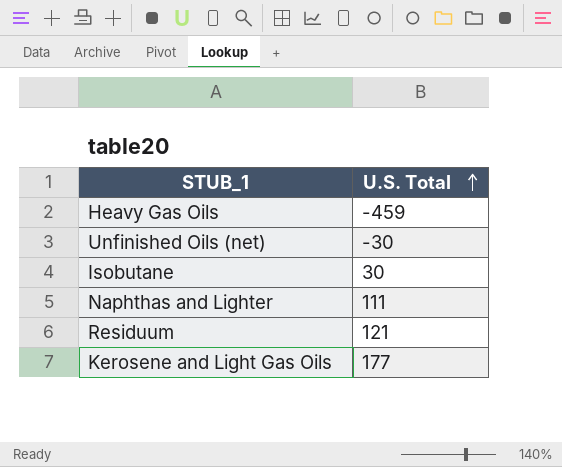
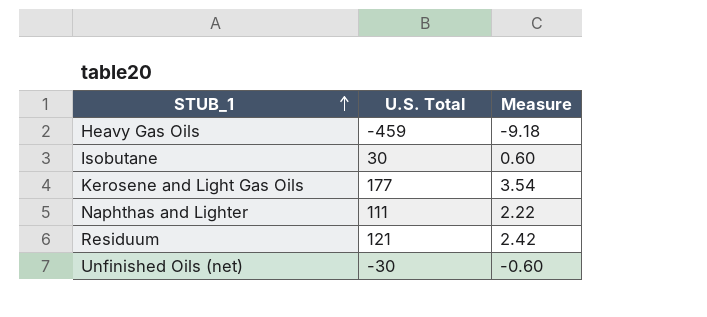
row order: U.S. Total ascending -> STUB_1 ascending
column Measure | formula: none -> [U.S. Total] * 0.02

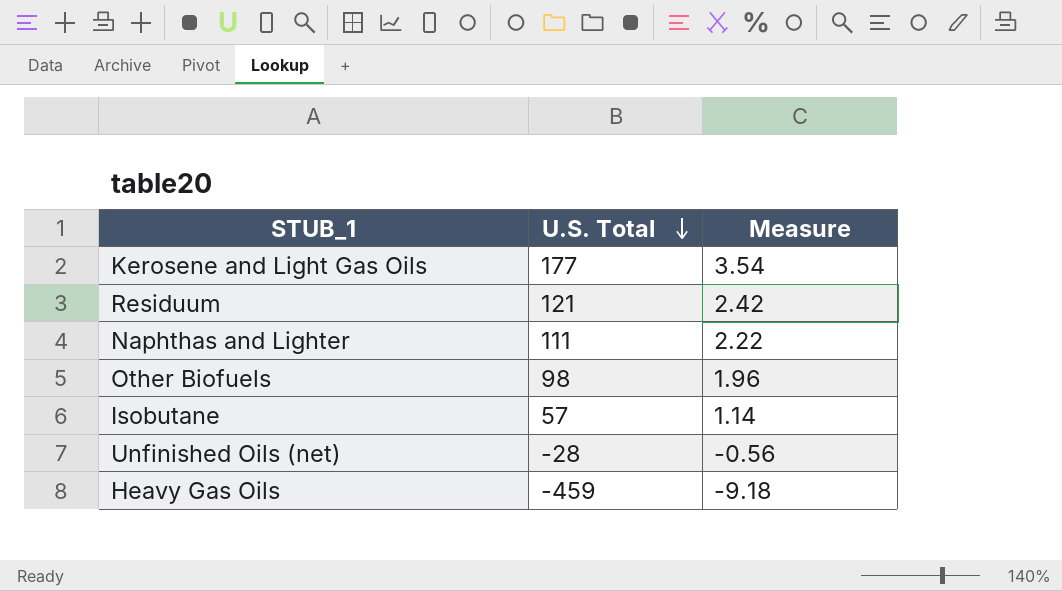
row order: STUB_1 ascending -> U.S. Total descending
row Other Biofuels: none -> 98 | 1.96
Isobutane | U.S. Total: 30 -> 57
Isobutane | Measure: 0.60 -> 1.14
Unfinished Oils (net) | U.S. Total: -30 -> -28
Unfinished Oils (net) | Measure: -0.60 -> -0.56

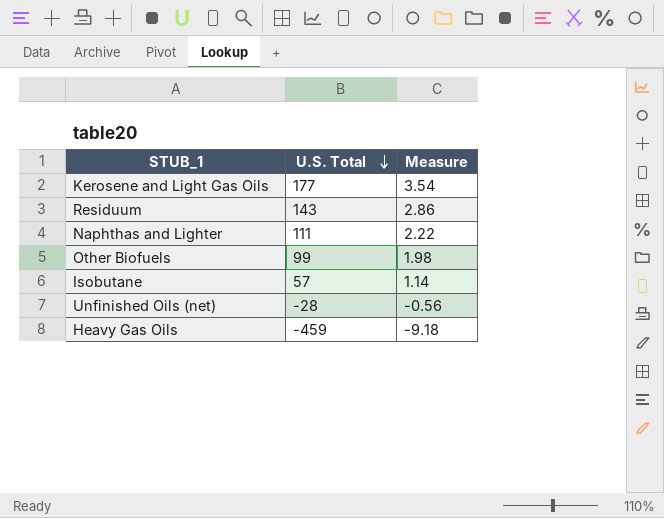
Residuum | U.S. Total: 121 -> 143
Residuum | Measure: 2.42 -> 2.86
Other Biofuels | U.S. Total: 98 -> 99
Other Biofuels | Measure: 1.96 -> 1.98

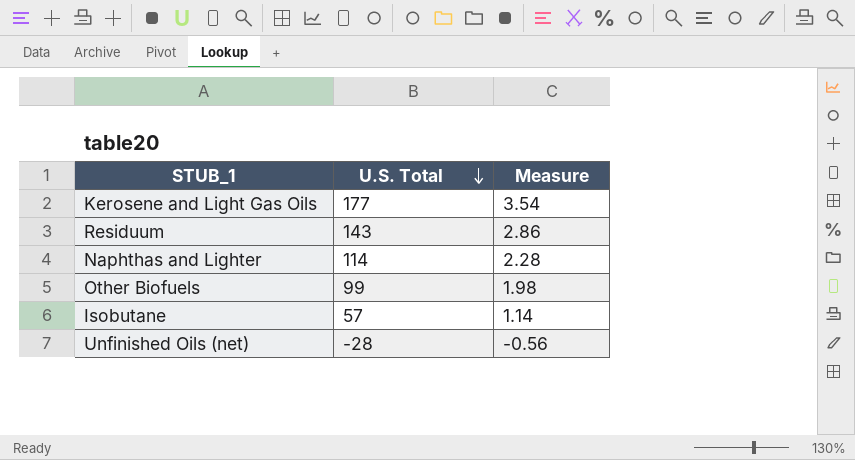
row Heavy Gas Oils: -459 | -9.18 -> none
Naphthas and Lighter | U.S. Total: 111 -> 114
Naphthas and Lighter | Measure: 2.22 -> 2.28

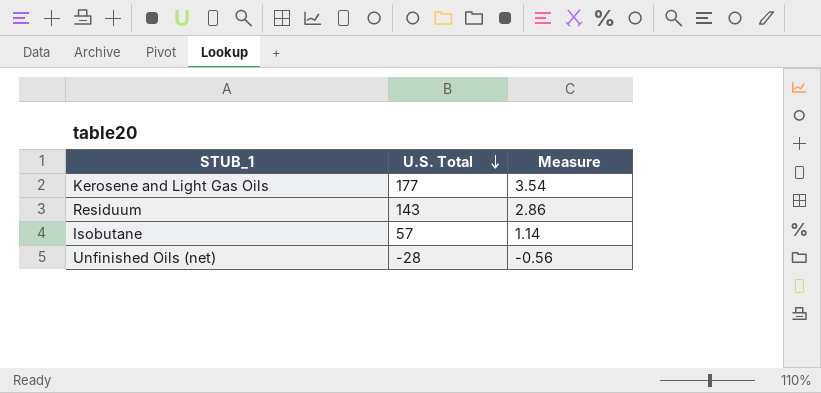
row Naphthas and Lighter: 114 | 2.28 -> none
row Other Biofuels: 99 | 1.98 -> none

